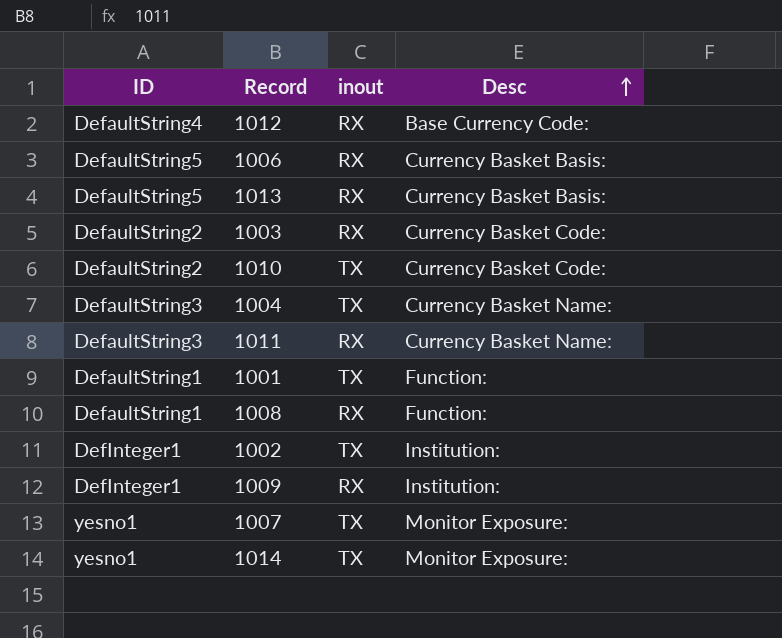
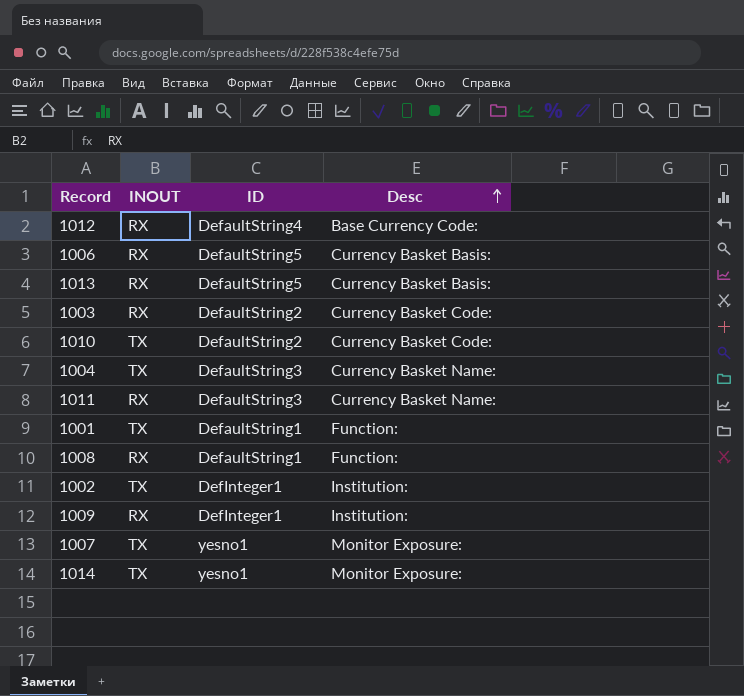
column name: inout -> INOUT
column ID | position: 1 -> 3

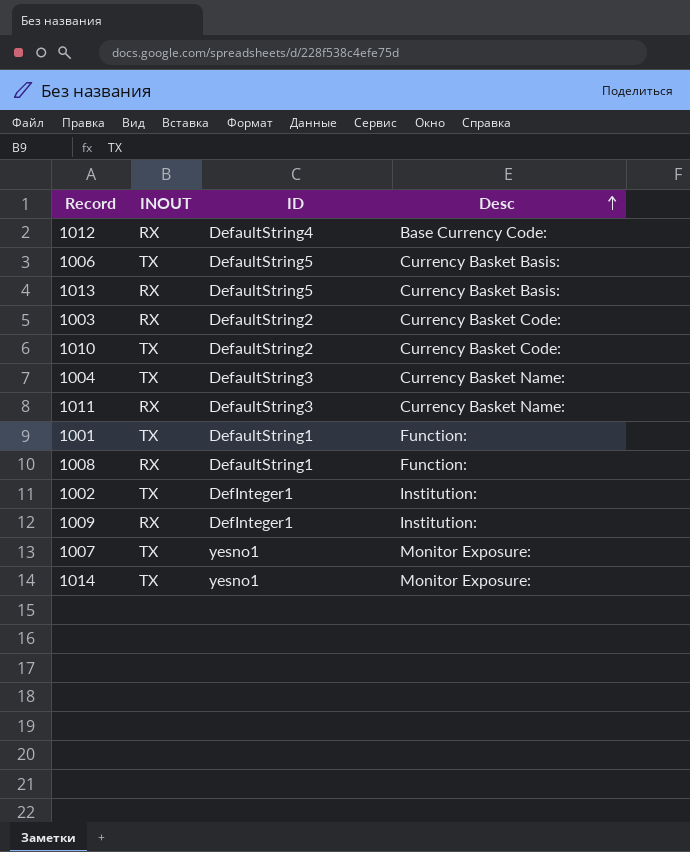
1006 | INOUT: RX -> TX

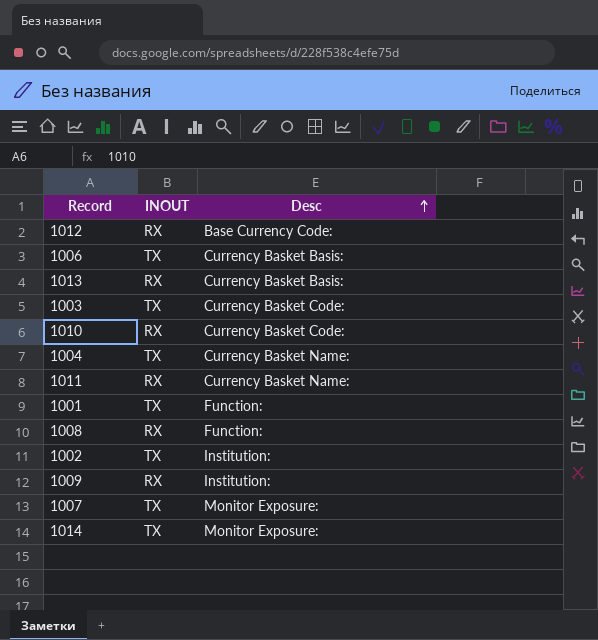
column ID | position: 3 -> none
1003 | INOUT: RX -> TX
1010 | INOUT: TX -> RX

